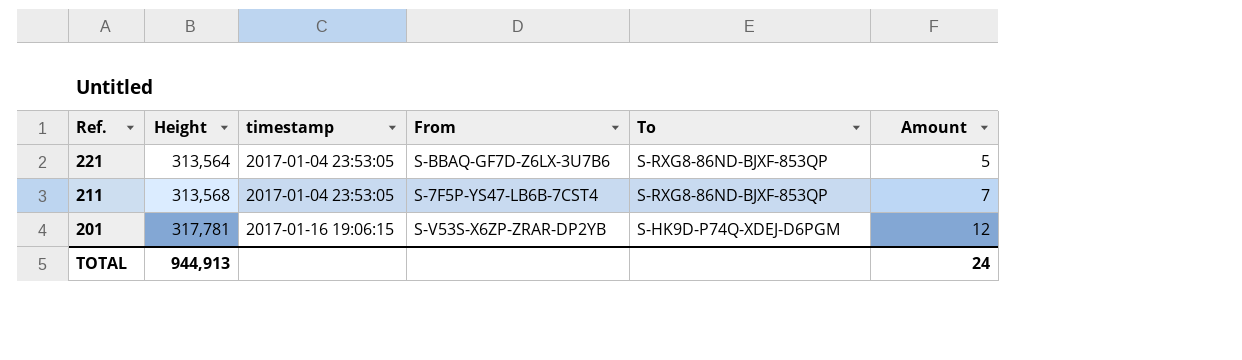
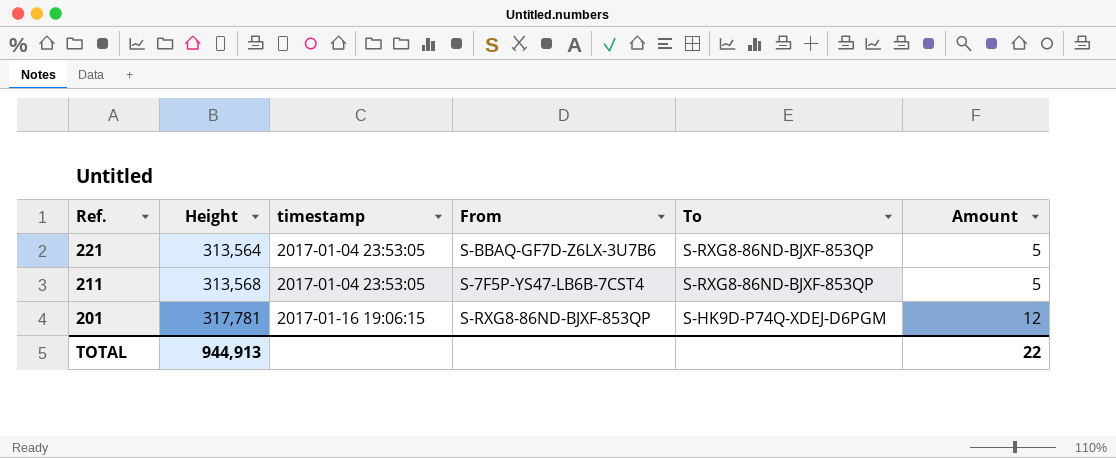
211 | Amount: 7 -> 5
201 | From: S-V53S-X6ZP-ZRAR-DP2YB -> S-RXG8-86ND-BJXF-853QP
TOTAL | Amount: 24 -> 22

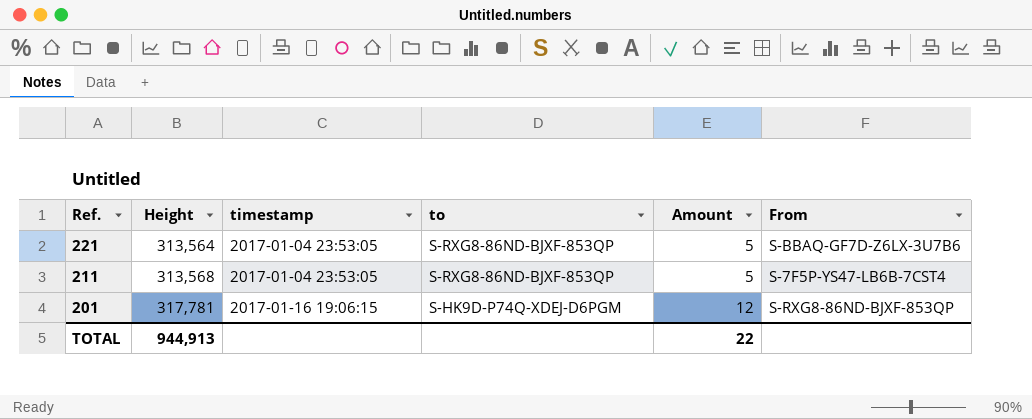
column name: To -> to
column From | position: 4 -> 6

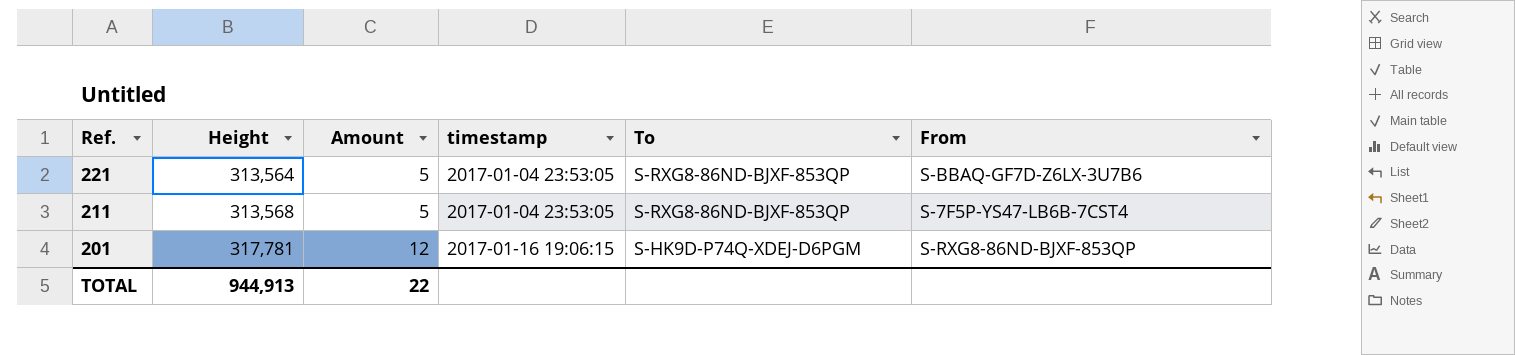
column Amount | position: 5 -> 3
column name: to -> To

